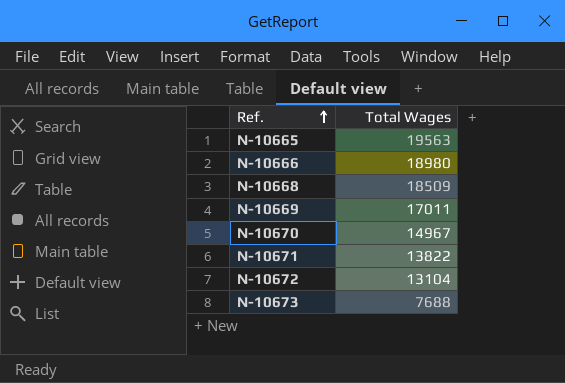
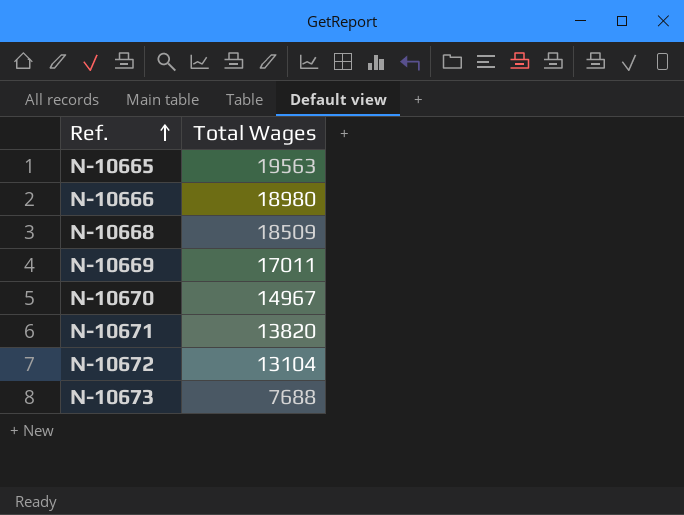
N-10671 | Total Wages: 13822 -> 13820

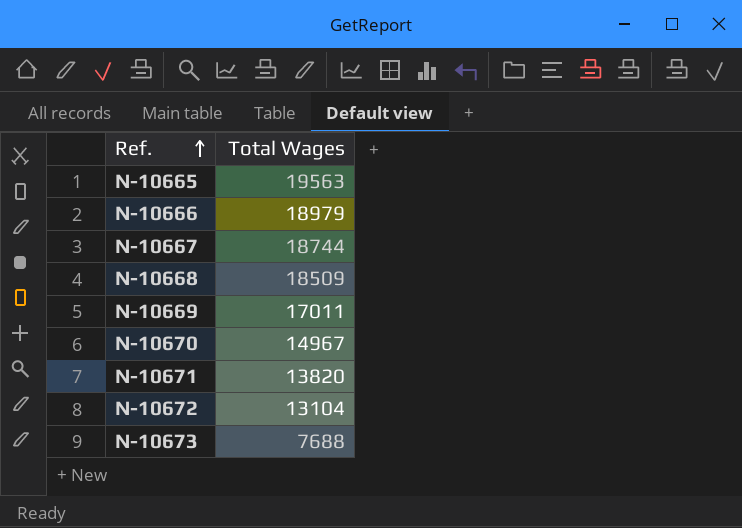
N-10666 | Total Wages: 18980 -> 18979
row N-10667: none -> 18744

